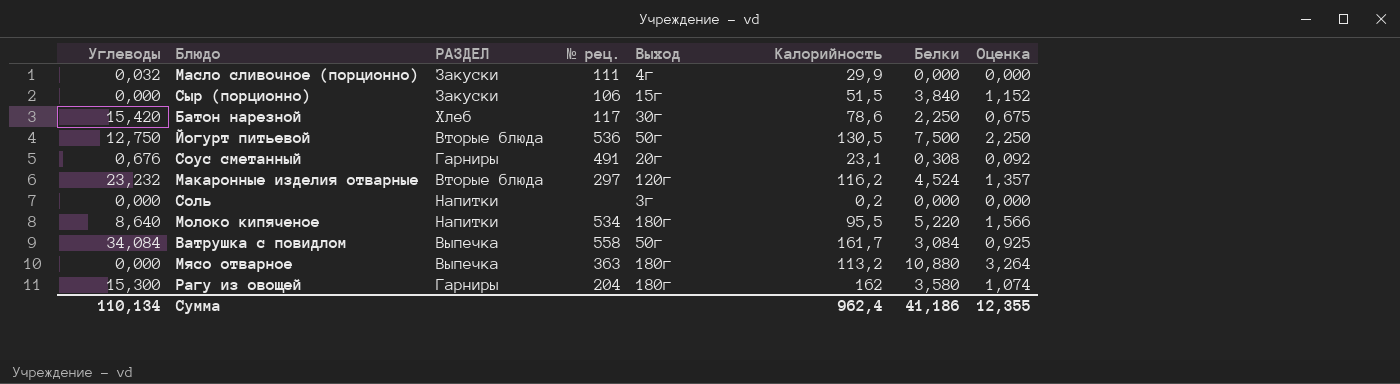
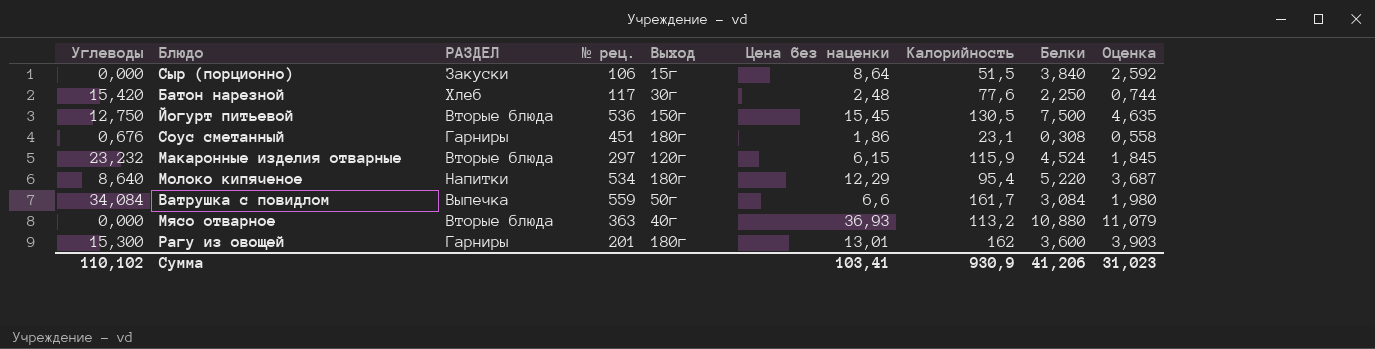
column Цена без наценки | position: none -> 6
column Оценка | formula: [Белки] * 0,3 -> [Цена без наценки] * 0,3
row Масло сливочное (порционно): 0,032 | Закуски | 111 | 4г | 29,9 | 0,000 | 0,000 -> none
row Соль: 0,000 | Напитки | none | 3г | 0,2 | 0,000 | 0,000 -> none
Батон нарезной | Калорийность: 78,6 -> 77,6
Йогурт питьевой | Выход: 50г -> 150г
Соус сметанный | № рец.: 491 -> 451
Соус сметанный | Выход: 20г -> 180г
Макаронные изделия отварные | Калорийность: 116,2 -> 115,9
Молоко кипяченое | Калорийность: 95,5 -> 95,4
Ватрушка с повидлом | № рец.: 558 -> 559
Мясо отварное | РАЗДЕЛ: Выпечка -> Вторые блюда
Мясо отварное | Выход: 180г -> 40г
Рагу из овощей | № рец.: 204 -> 201
Рагу из овощей | Белки: 3,580 -> 3,600
Сумма | Углеводы: 110,134 -> 110,102
Сумма | Калорийность: 962,4 -> 930,9
Сумма | Белки: 41,186 -> 41,206
Сумма | Оценка: 12,355 -> 31,023

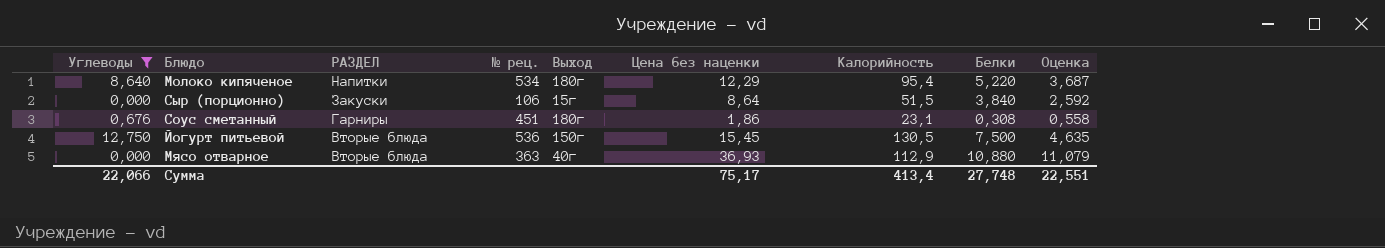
filter: none -> Углеводы <= 12,750
row order: none -> РАЗДЕЛ descending
Мясо отварное | Калорийность: 113,2 -> 112,9
Сумма | Углеводы: 110,102 -> 22,066
Сумма | Цена без наценки: 103,41 -> 75,17
Сумма | Калорийность: 930,9 -> 413,4
Сумма | Белки: 41,206 -> 27,748
Сумма | Оценка: 31,023 -> 22,551

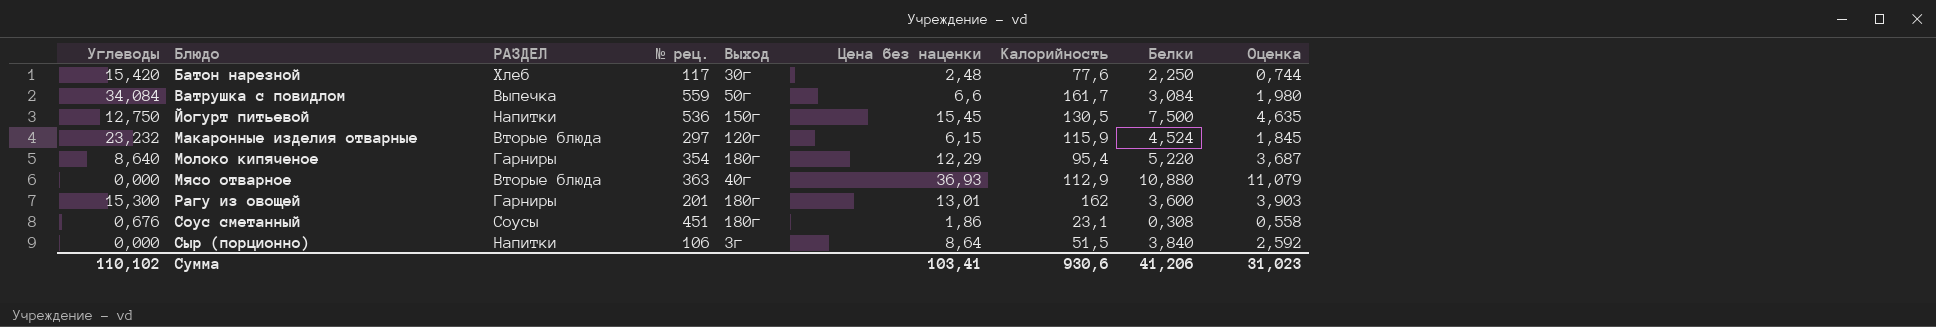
filter: Углеводы <= 12,750 -> none
row order: РАЗДЕЛ descending -> Блюдо ascending
Йогурт питьевой | РАЗДЕЛ: Вторые блюда -> Напитки
Молоко кипяченое | РАЗДЕЛ: Напитки -> Гарниры
Молоко кипяченое | № рец.: 534 -> 354
Соус сметанный | РАЗДЕЛ: Гарниры -> Соусы
Сыр (порционно) | РАЗДЕЛ: Закуски -> Напитки
Сыр (порционно) | Выход: 15г -> 3г
Сумма | Углеводы: 22,066 -> 110,102
Сумма | Цена без наценки: 75,17 -> 103,41
Сумма | Калорийность: 413,4 -> 930,6
Сумма | Белки: 27,748 -> 41,206
Сумма | Оценка: 22,551 -> 31,023

